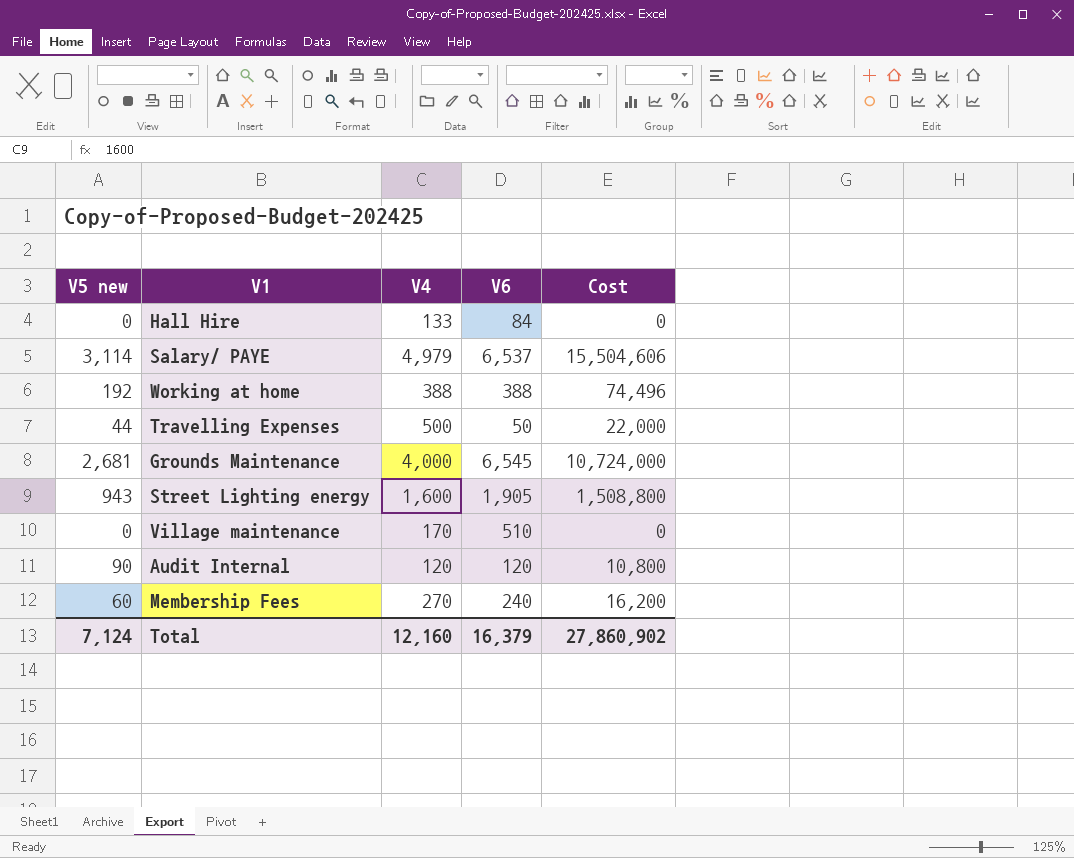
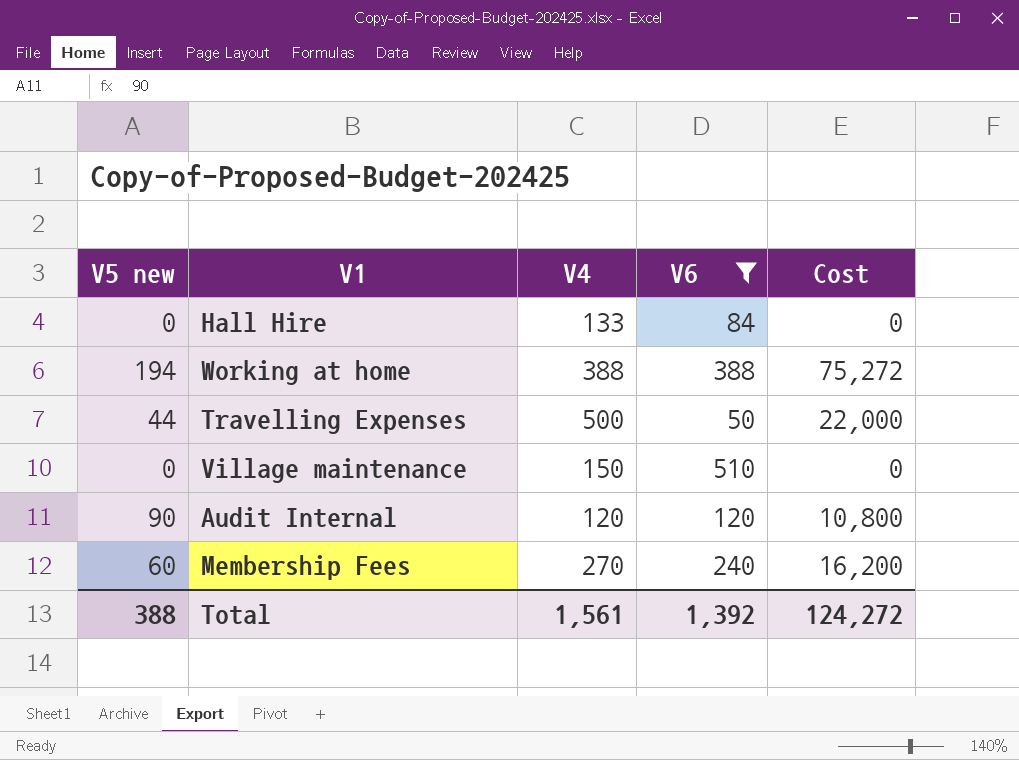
filter: none -> V6 <= 510
Working at home | V5 new: 192 -> 194
Working at home | Cost: 74,496 -> 75,272
Village maintenance | V4: 170 -> 150
Total | V5 new: 7,124 -> 388
Total | V4: 12,160 -> 1,561
Total | V6: 16,379 -> 1,392
Total | Cost: 27,860,902 -> 124,272

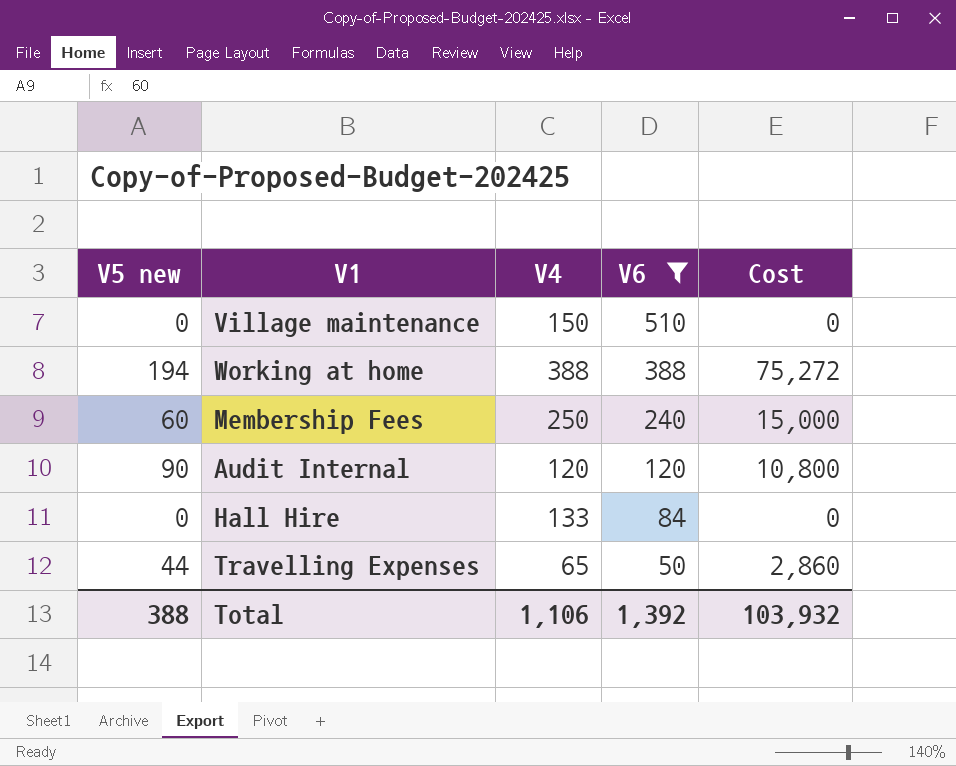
row order: none -> V6 descending
Membership Fees | V4: 270 -> 250
Membership Fees | Cost: 16,200 -> 15,000
Travelling Expenses | V4: 500 -> 65
Travelling Expenses | Cost: 22,000 -> 2,860
Total | V4: 1,561 -> 1,106
Total | Cost: 124,272 -> 103,932

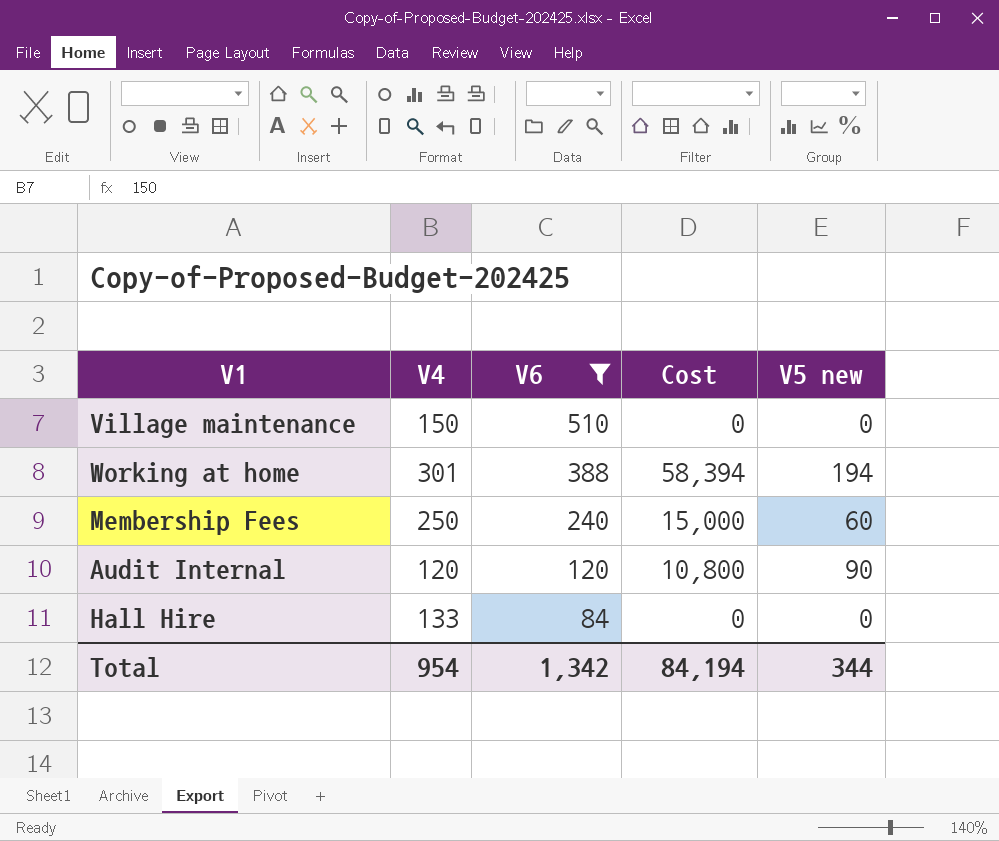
column V5 new | position: 1 -> 5
row Travelling Expenses: 44 | 65 | 50 | 2,860 -> none
Working at home | V4: 388 -> 301
Working at home | Cost: 75,272 -> 58,394
Total | V4: 1,106 -> 954
Total | V6: 1,392 -> 1,342
Total | Cost: 103,932 -> 84,194
Total | V5 new: 388 -> 344

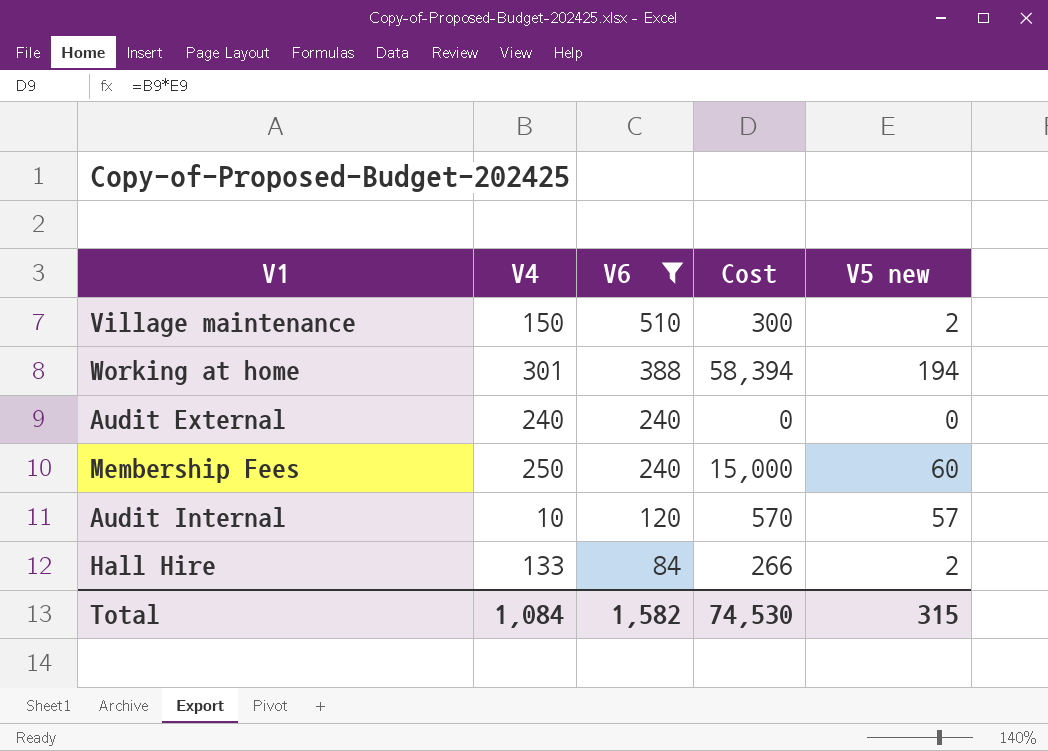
Village maintenance | Cost: 0 -> 300
Village maintenance | V5 new: 0 -> 2
row Audit External: none -> 240 | 240 | 0 | 0
Audit Internal | V4: 120 -> 10
Audit Internal | Cost: 10,800 -> 570
Audit Internal | V5 new: 90 -> 57
Hall Hire | Cost: 0 -> 266
Hall Hire | V5 new: 0 -> 2
Total | V4: 954 -> 1,084
Total | V6: 1,342 -> 1,582
Total | Cost: 84,194 -> 74,530
Total | V5 new: 344 -> 315

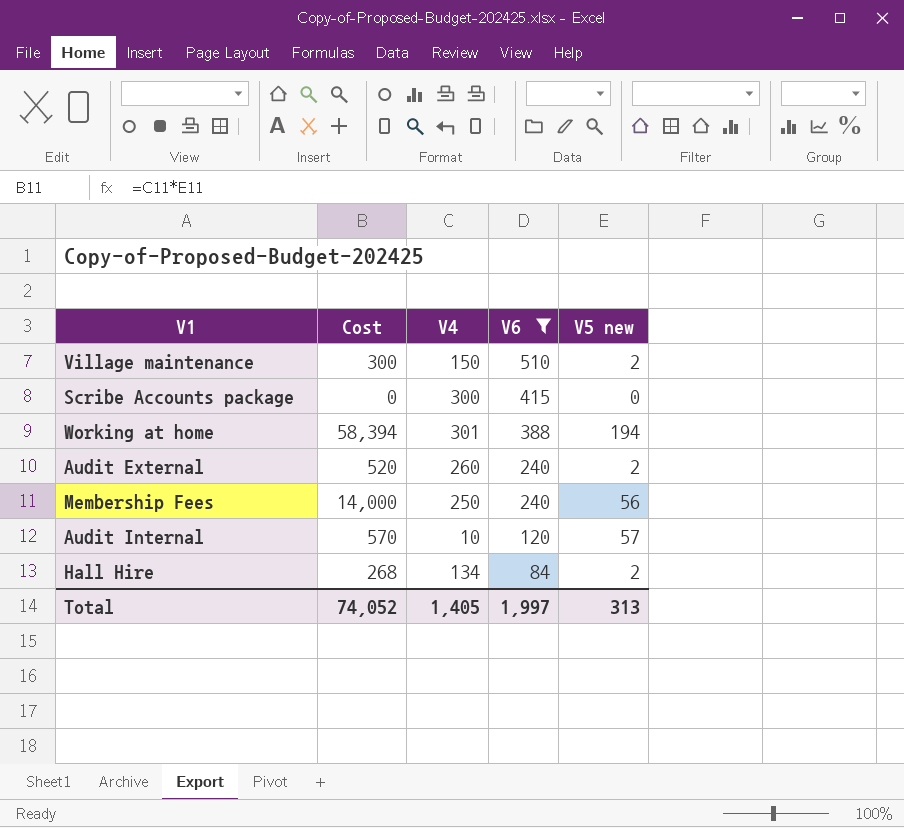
column Cost | position: 4 -> 2
row Scribe Accounts package: none -> 0 | 300 | 415 | 0
Audit External | Cost: 0 -> 520
Audit External | V4: 240 -> 260
Audit External | V5 new: 0 -> 2
Membership Fees | Cost: 15,000 -> 14,000
Membership Fees | V5 new: 60 -> 56
Hall Hire | Cost: 266 -> 268
Hall Hire | V4: 133 -> 134
Total | Cost: 74,530 -> 74,052
Total | V4: 1,084 -> 1,405
Total | V6: 1,582 -> 1,997
Total | V5 new: 315 -> 313

